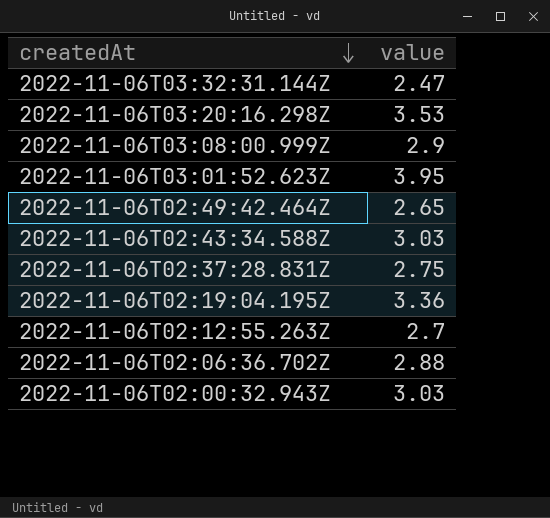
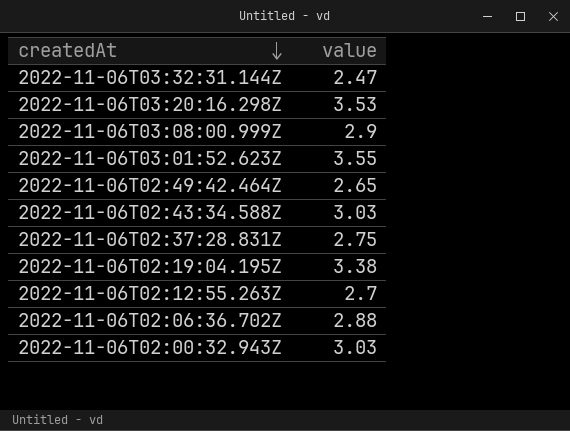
2022-11-06T03:01:52.623Z | value: 3.95 -> 3.55
2022-11-06T02:19:04.195Z | value: 3.36 -> 3.38

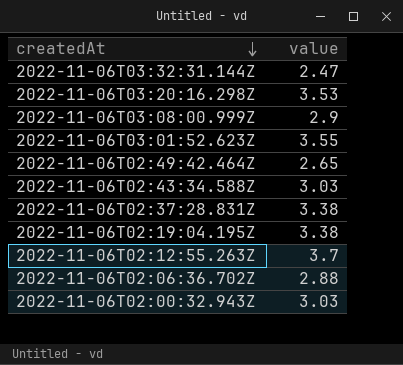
2022-11-06T02:37:28.831Z | value: 2.75 -> 3.38
2022-11-06T02:12:55.263Z | value: 2.7 -> 3.7

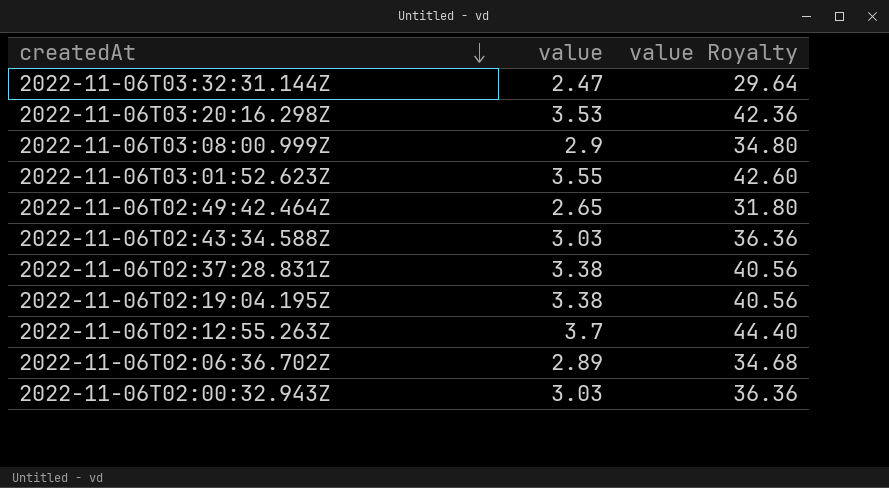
column value Royalty | formula: none -> [value] * 12
2022-11-06T02:06:36.702Z | value: 2.88 -> 2.89

